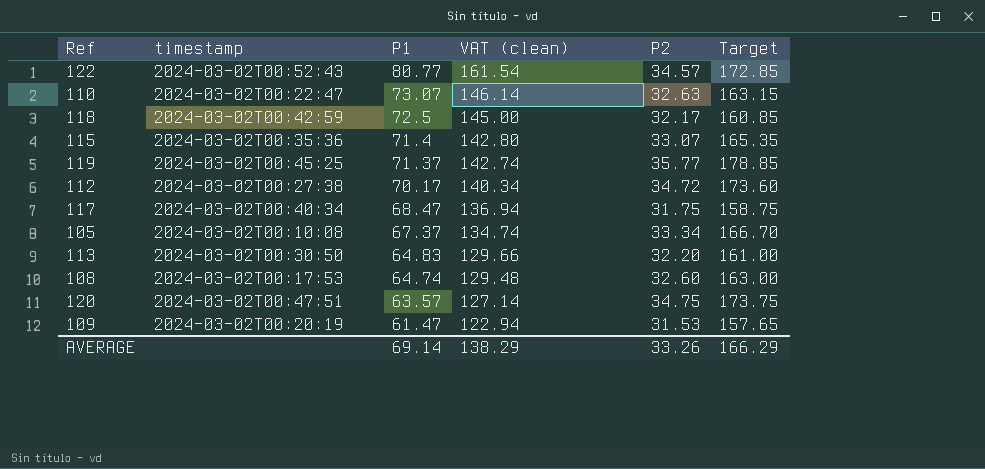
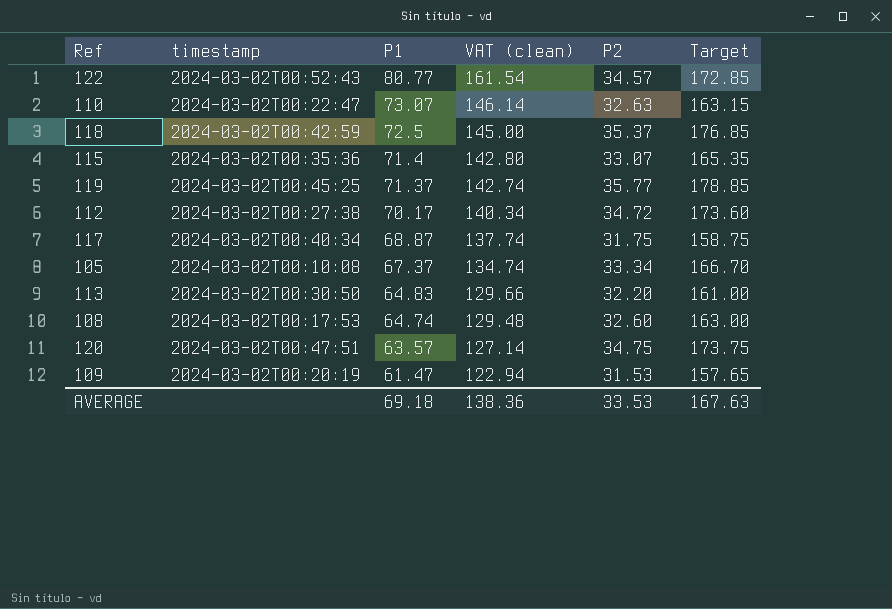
118 | P2: 32.17 -> 35.37
118 | Target: 160.85 -> 176.85
117 | P1: 68.47 -> 68.87
117 | VAT (clean): 136.94 -> 137.74
AVERAGE | P1: 69.14 -> 69.18
AVERAGE | VAT (clean): 138.29 -> 138.36
AVERAGE | P2: 33.26 -> 33.53
AVERAGE | Target: 166.29 -> 167.63

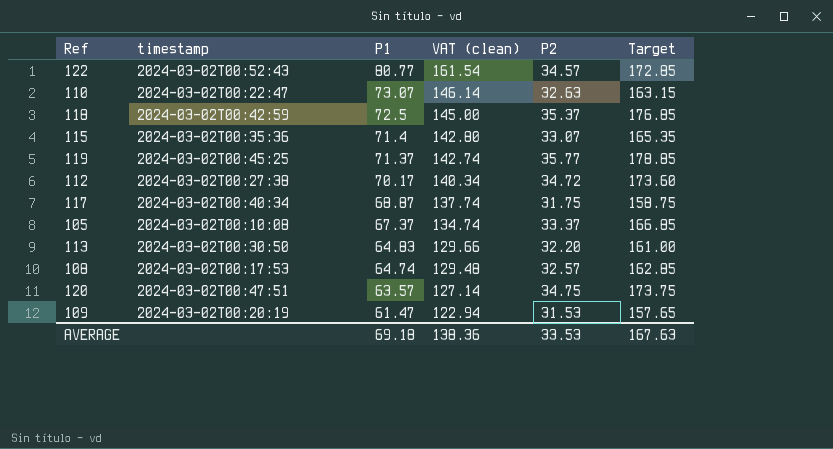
105 | P2: 33.34 -> 33.37
105 | Target: 166.70 -> 166.85
108 | P2: 32.60 -> 32.57
108 | Target: 163.00 -> 162.85

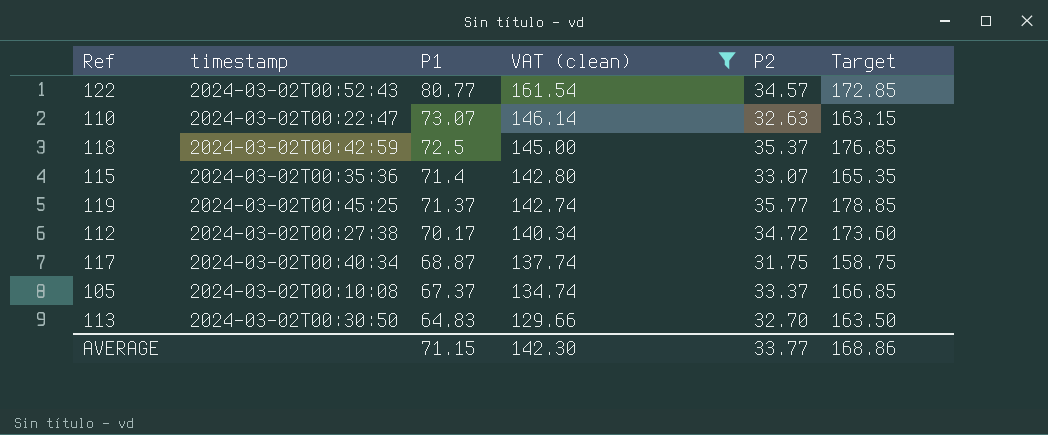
filter: none -> VAT (clean) >= 129.66
113 | P2: 32.20 -> 32.70
113 | Target: 161.00 -> 163.50
AVERAGE | P1: 69.18 -> 71.15
AVERAGE | VAT (clean): 138.36 -> 142.30
AVERAGE | P2: 33.53 -> 33.77
AVERAGE | Target: 167.63 -> 168.86

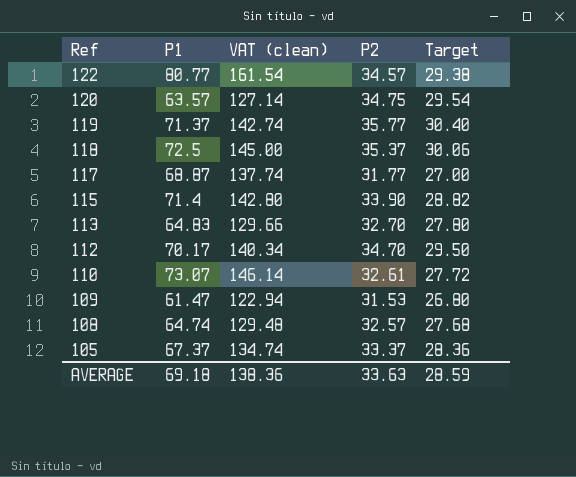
filter: VAT (clean) >= 129.66 -> none
row order: P1 descending -> Ref descending
column timestamp | position: 2 -> none
column Target | formula: [P2] * 5 -> [P2] * 0.85
117 | P2: 31.75 -> 31.77
115 | P2: 33.07 -> 33.90
112 | P2: 34.72 -> 34.70
110 | P2: 32.63 -> 32.61
AVERAGE | P1: 71.15 -> 69.18
AVERAGE | VAT (clean): 142.30 -> 138.36
AVERAGE | P2: 33.77 -> 33.63
AVERAGE | Target: 168.86 -> 28.59

